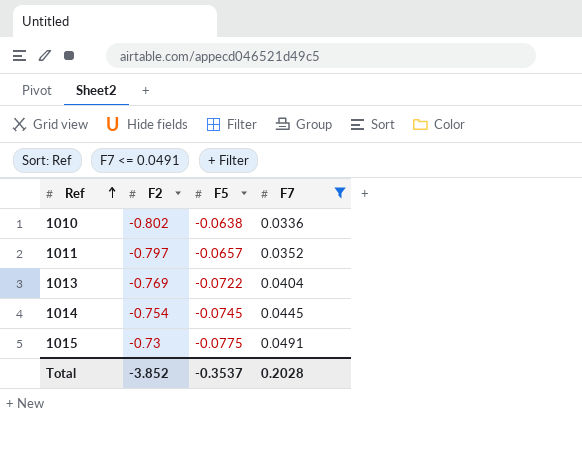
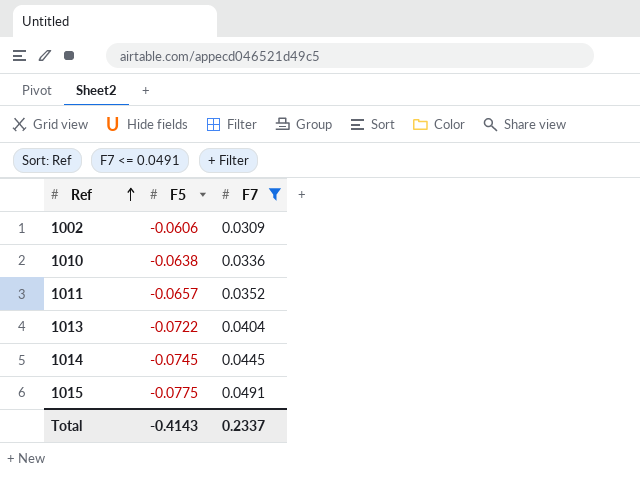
column F2 | position: 2 -> none
row 1002: none -> -0.0606 | 0.0309
Total | F5: -0.3537 -> -0.4143
Total | F7: 0.2028 -> 0.2337

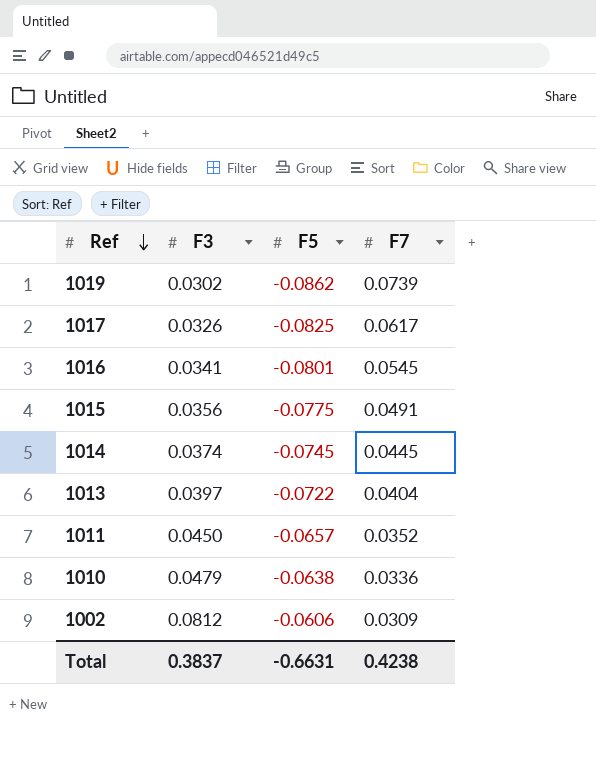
filter: F7 <= 0.0491 -> none
row order: Ref ascending -> Ref descending
column F3 | position: none -> 2
Total | F5: -0.4143 -> -0.6631
Total | F7: 0.2337 -> 0.4238

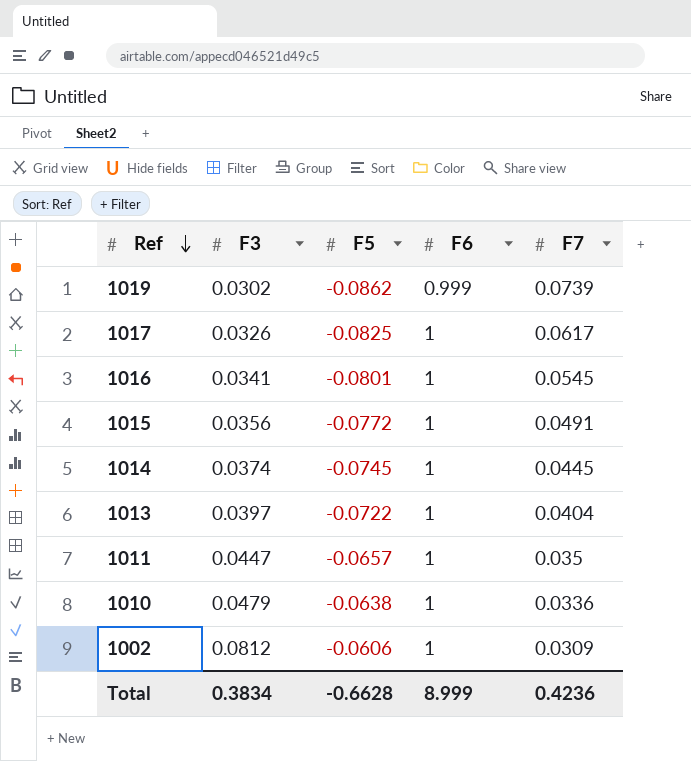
column F6 | position: none -> 4
1015 | F5: -0.0775 -> -0.0772
1011 | F3: 0.0450 -> 0.0447
1011 | F7: 0.0352 -> 0.035
Total | F3: 0.3837 -> 0.3834
Total | F5: -0.6631 -> -0.6628
Total | F7: 0.4238 -> 0.4236

